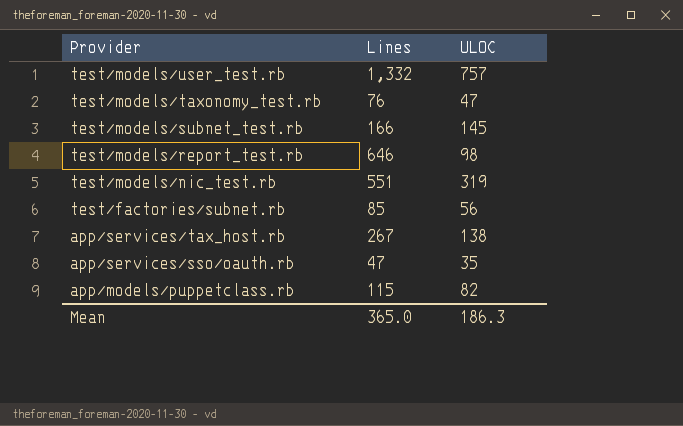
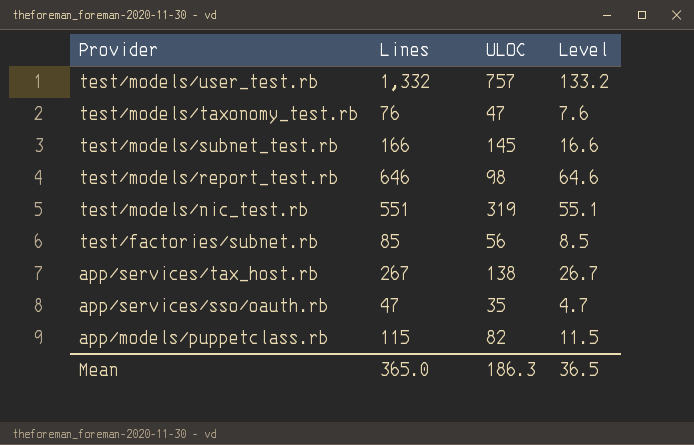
column Level | formula: none -> [Lines] * 0.1

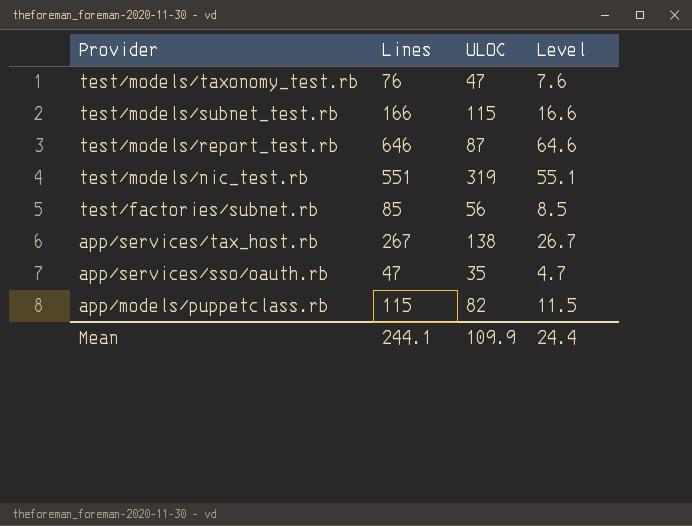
row test/models/user_test.rb: 1,332 | 757 | 133.2 -> none
test/models/subnet_test.rb | ULOC: 145 -> 115
test/models/report_test.rb | ULOC: 98 -> 87
Mean | Lines: 365.0 -> 244.1
Mean | ULOC: 186.3 -> 109.9
Mean | Level: 36.5 -> 24.4

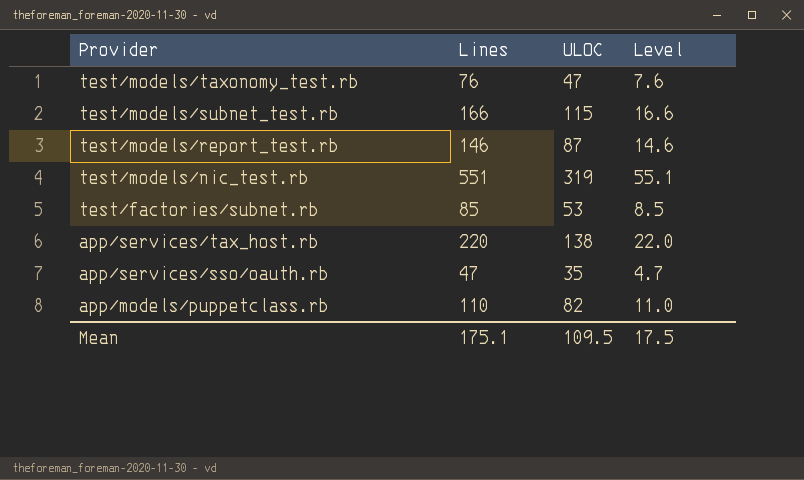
test/models/report_test.rb | Lines: 646 -> 146
test/models/report_test.rb | Level: 64.6 -> 14.6
test/factories/subnet.rb | ULOC: 56 -> 53
app/services/tax_host.rb | Lines: 267 -> 220
app/services/tax_host.rb | Level: 26.7 -> 22.0
app/models/puppetclass.rb | Lines: 115 -> 110
app/models/puppetclass.rb | Level: 11.5 -> 11.0
Mean | Lines: 244.1 -> 175.1
Mean | ULOC: 109.9 -> 109.5
Mean | Level: 24.4 -> 17.5

